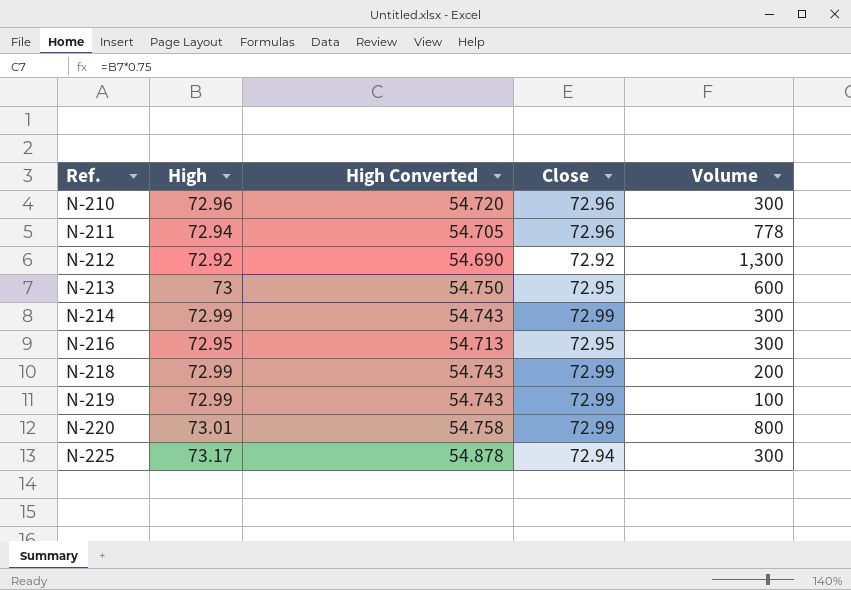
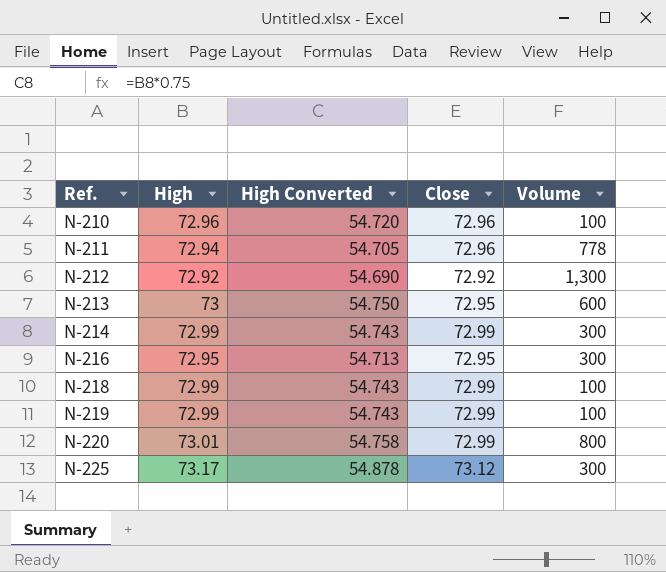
N-210 | Volume: 300 -> 100
N-218 | Volume: 200 -> 100
N-225 | Close: 72.94 -> 73.12

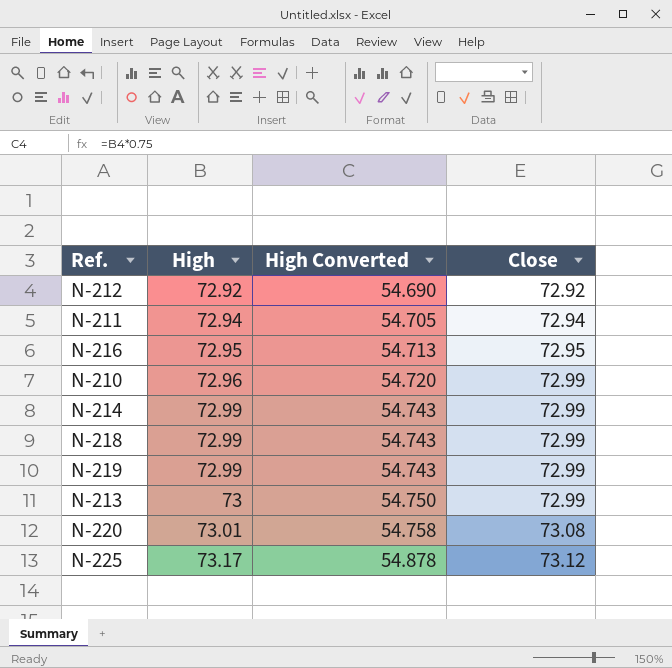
row order: Ref. ascending -> High ascending
column Volume | position: 5 -> none
N-211 | Close: 72.96 -> 72.94
N-210 | Close: 72.96 -> 72.99
N-213 | Close: 72.95 -> 72.99
N-220 | Close: 72.99 -> 73.08

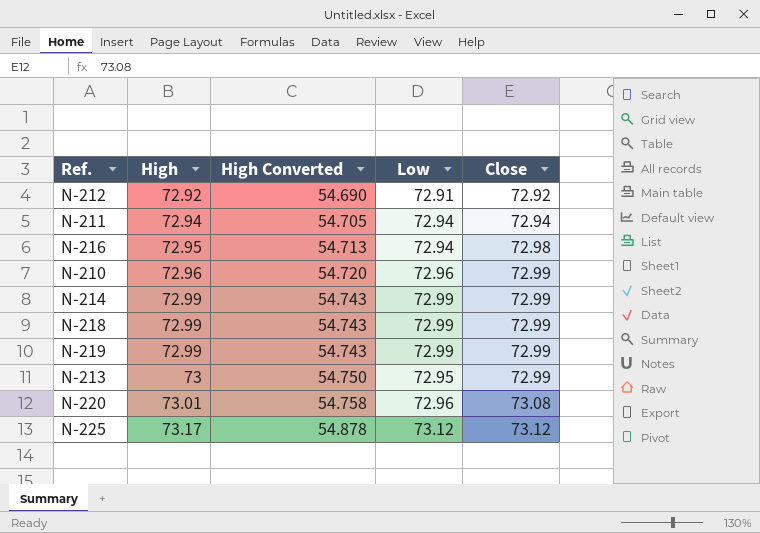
column Low | position: none -> 4
N-216 | Close: 72.95 -> 72.98

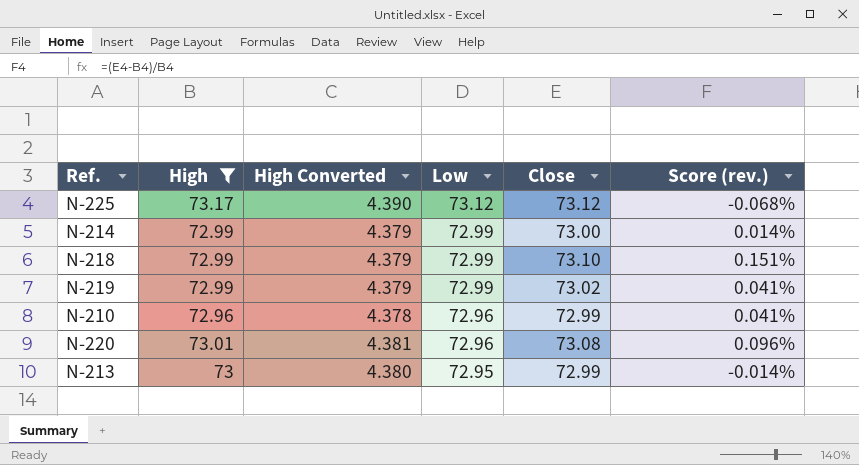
filter: none -> High >= 72.96
row order: High ascending -> Low descending
column High Converted | formula: [High] * 0.75 -> [High] * 0.06
column Score (rev.) | formula: none -> ([Close] - [High]) / [High]
N-214 | Close: 72.99 -> 73.00
N-218 | Close: 72.99 -> 73.10
N-219 | Close: 72.99 -> 73.02

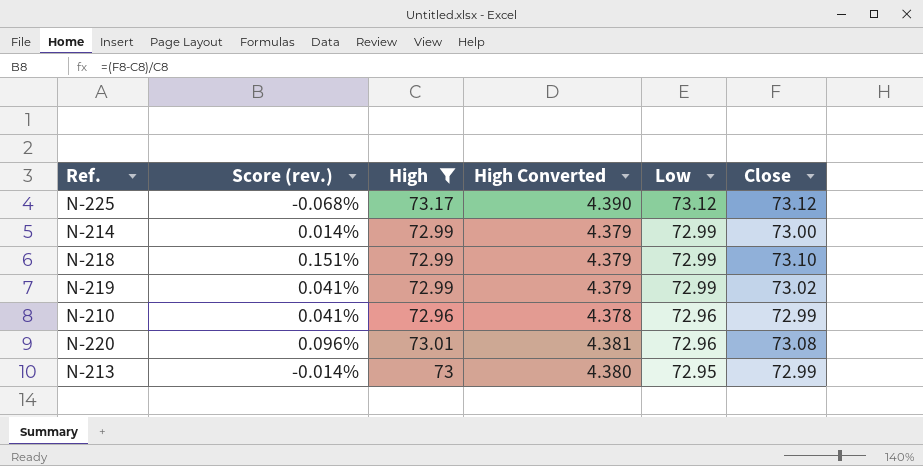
column Score (rev.) | position: 6 -> 2

